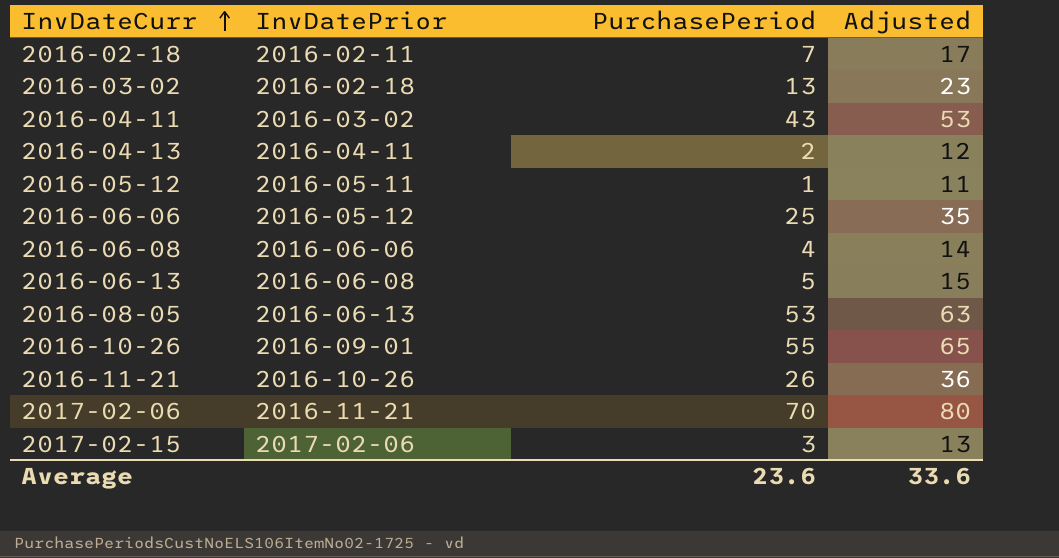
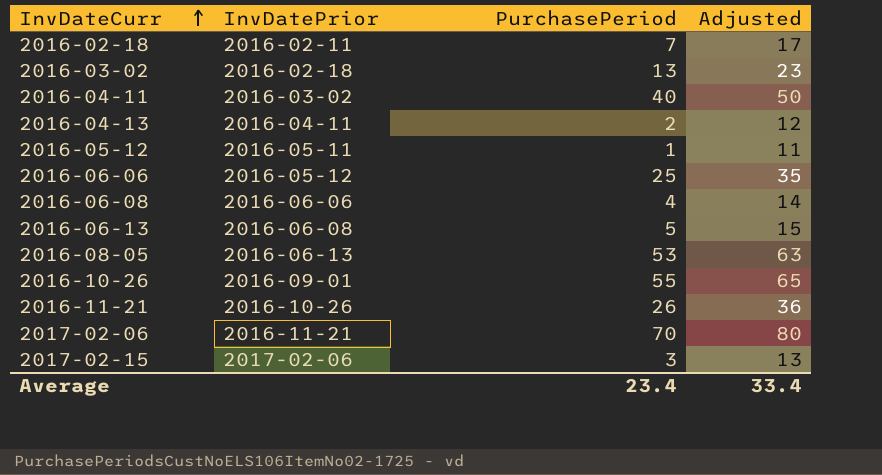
2016-04-11 | PurchasePeriod: 43 -> 40
2016-04-11 | Adjusted: 53 -> 50
Average | PurchasePeriod: 23.6 -> 23.4
Average | Adjusted: 33.6 -> 33.4

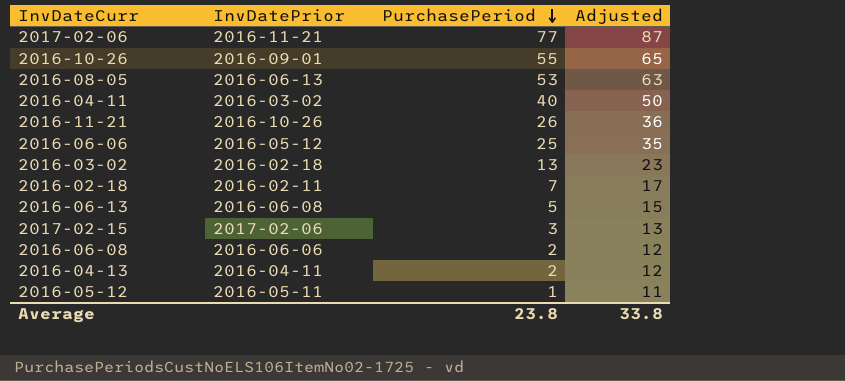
row order: InvDateCurr ascending -> PurchasePeriod descending
2017-02-06 | PurchasePeriod: 70 -> 77
2017-02-06 | Adjusted: 80 -> 87
2016-06-08 | PurchasePeriod: 4 -> 2
2016-06-08 | Adjusted: 14 -> 12
Average | PurchasePeriod: 23.4 -> 23.8
Average | Adjusted: 33.4 -> 33.8

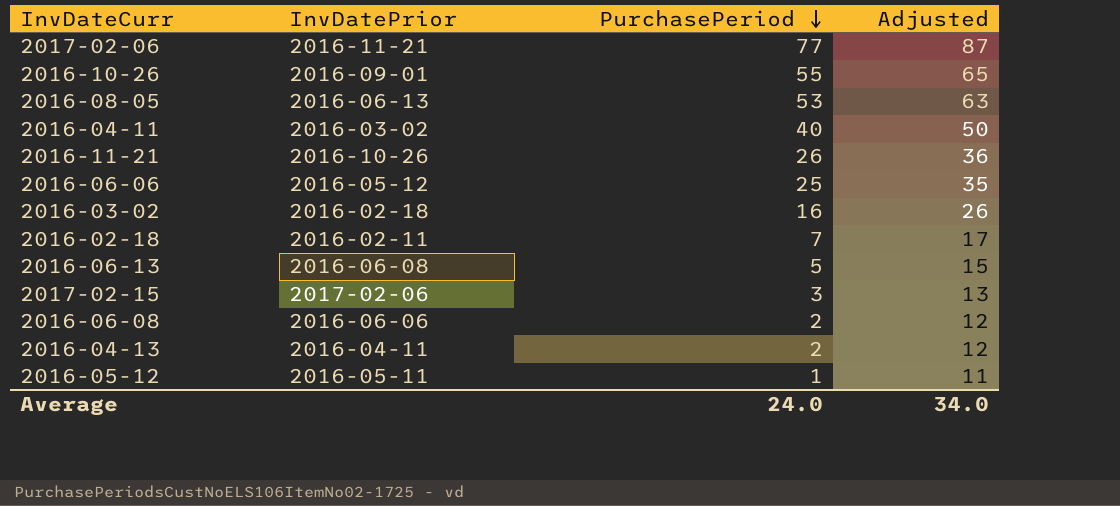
2016-03-02 | PurchasePeriod: 13 -> 16
2016-03-02 | Adjusted: 23 -> 26
Average | PurchasePeriod: 23.8 -> 24.0
Average | Adjusted: 33.8 -> 34.0

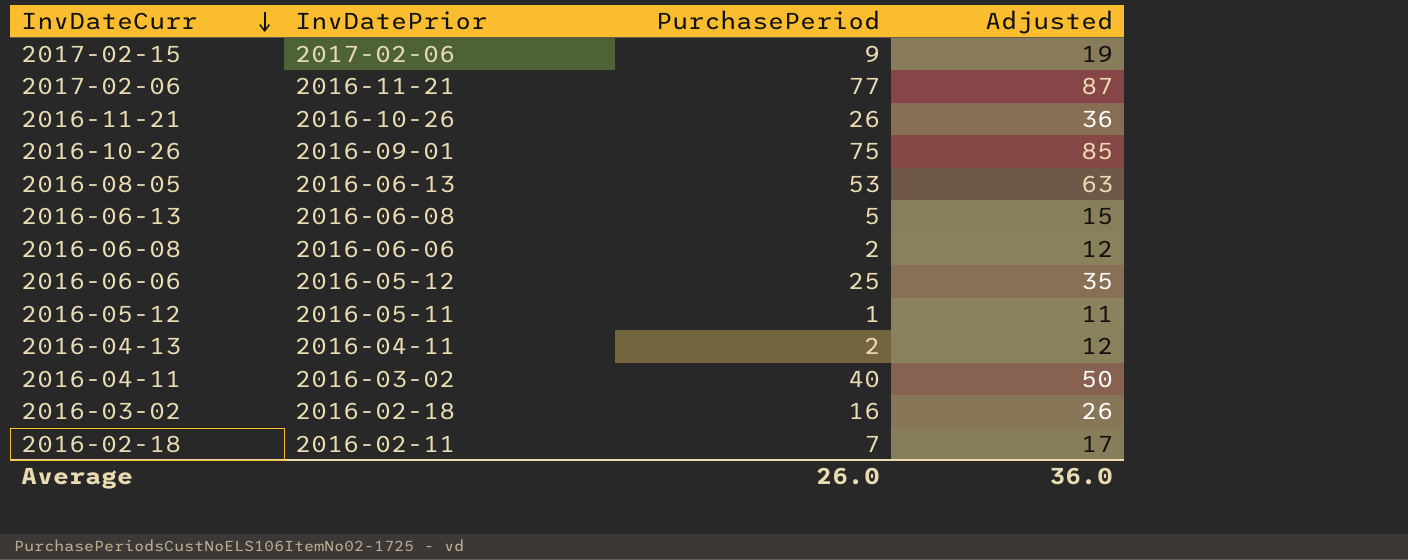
row order: PurchasePeriod descending -> InvDateCurr descending
2017-02-15 | PurchasePeriod: 3 -> 9
2017-02-15 | Adjusted: 13 -> 19
2016-10-26 | PurchasePeriod: 55 -> 75
2016-10-26 | Adjusted: 65 -> 85
Average | PurchasePeriod: 24.0 -> 26.0
Average | Adjusted: 34.0 -> 36.0

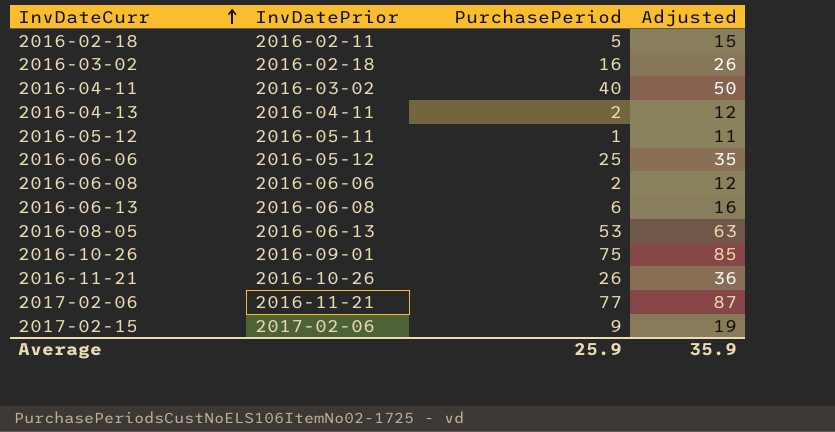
row order: InvDateCurr descending -> InvDateCurr ascending
2016-02-18 | PurchasePeriod: 7 -> 5
2016-02-18 | Adjusted: 17 -> 15
2016-06-13 | PurchasePeriod: 5 -> 6
2016-06-13 | Adjusted: 15 -> 16
Average | PurchasePeriod: 26.0 -> 25.9
Average | Adjusted: 36.0 -> 35.9

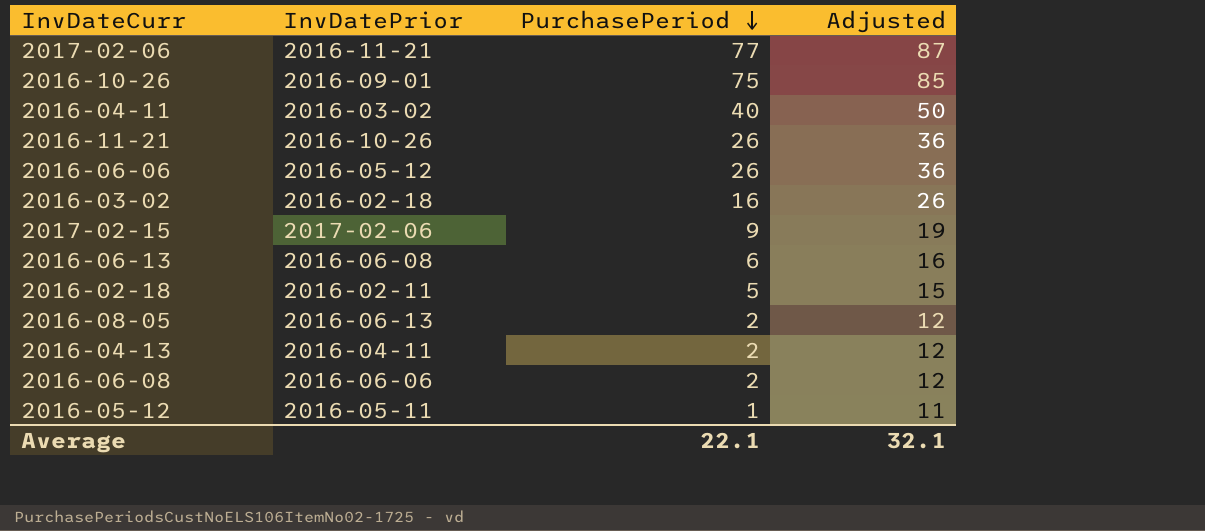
row order: InvDateCurr ascending -> PurchasePeriod descending
2016-06-06 | PurchasePeriod: 25 -> 26
2016-06-06 | Adjusted: 35 -> 36
2016-08-05 | PurchasePeriod: 53 -> 2
2016-08-05 | Adjusted: 63 -> 12
Average | PurchasePeriod: 25.9 -> 22.1
Average | Adjusted: 35.9 -> 32.1

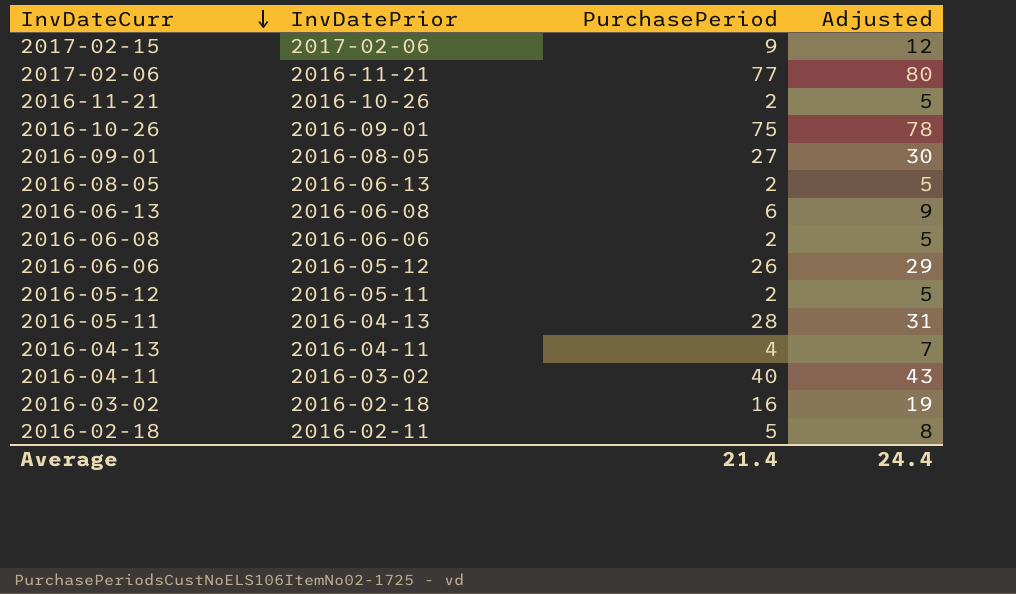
row order: PurchasePeriod descending -> InvDateCurr descending
column Adjusted | formula: [PurchasePeriod] + 10 -> [PurchasePeriod] + 3
2016-11-21 | PurchasePeriod: 26 -> 2
row 2016-09-01: none -> 2016-08-05 | 27 | 30
2016-05-12 | PurchasePeriod: 1 -> 2
row 2016-05-11: none -> 2016-04-13 | 28 | 31
2016-04-13 | PurchasePeriod: 2 -> 4
Average | PurchasePeriod: 22.1 -> 21.4
Average | Adjusted: 32.1 -> 24.4

